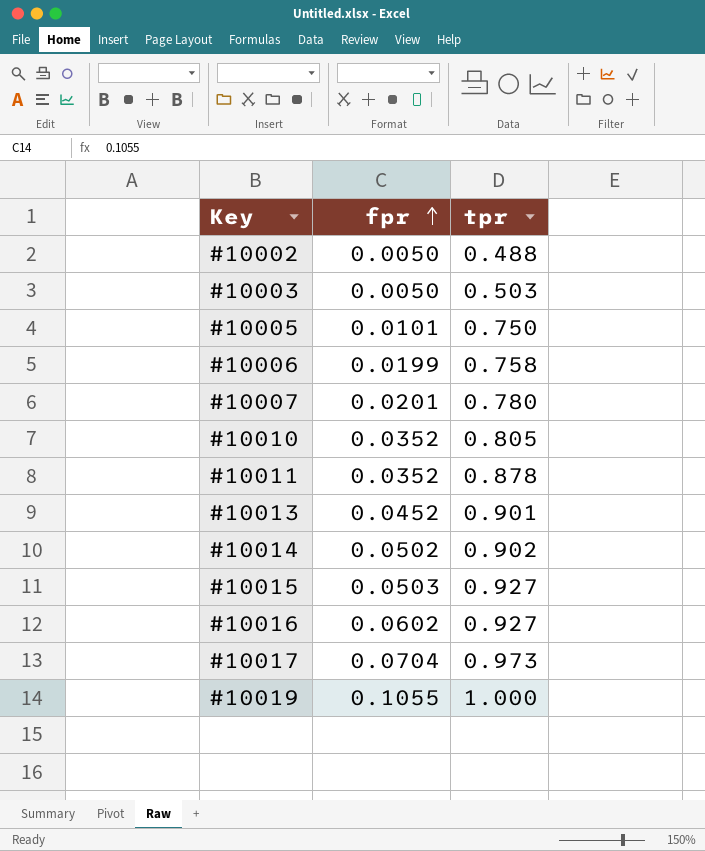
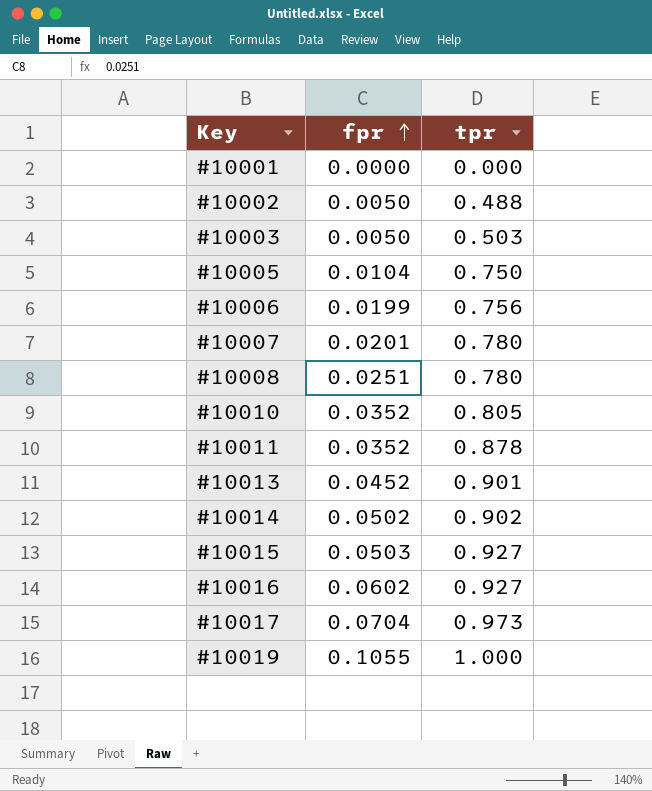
row #10001: none -> 0.0000 | 0.000
#10005 | fpr: 0.0101 -> 0.0104
#10006 | tpr: 0.758 -> 0.756
row #10008: none -> 0.0251 | 0.780

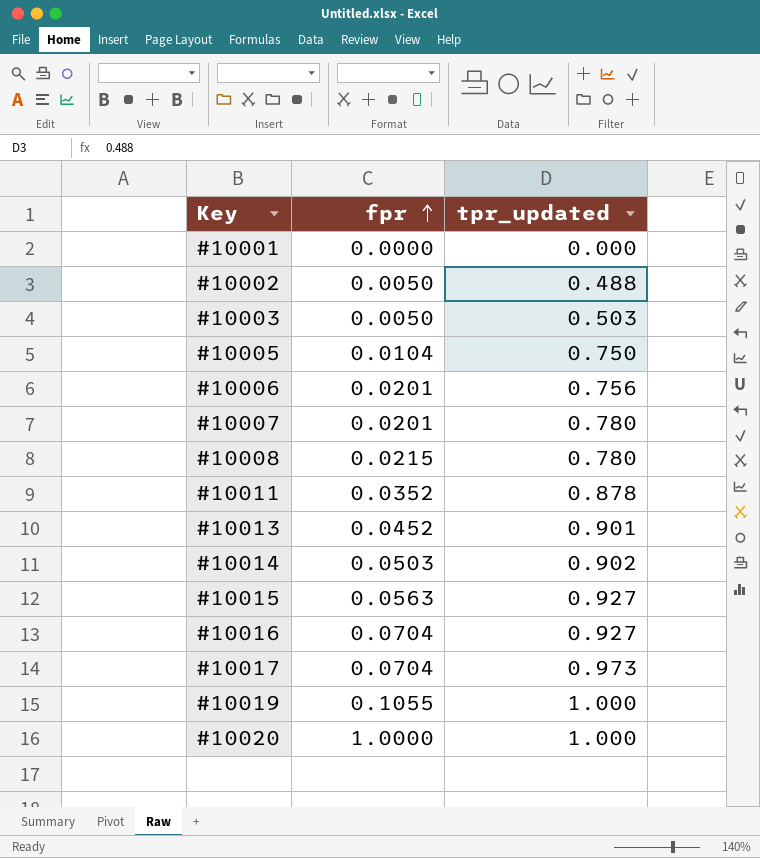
column name: tpr -> tpr_updated
row #10010: 0.0352 | 0.805 -> none
#10006 | fpr: 0.0199 -> 0.0201
#10008 | fpr: 0.0251 -> 0.0215
#10014 | fpr: 0.0502 -> 0.0503
#10015 | fpr: 0.0503 -> 0.0563
#10016 | fpr: 0.0602 -> 0.0704
row #10020: none -> 1.0000 | 1.000

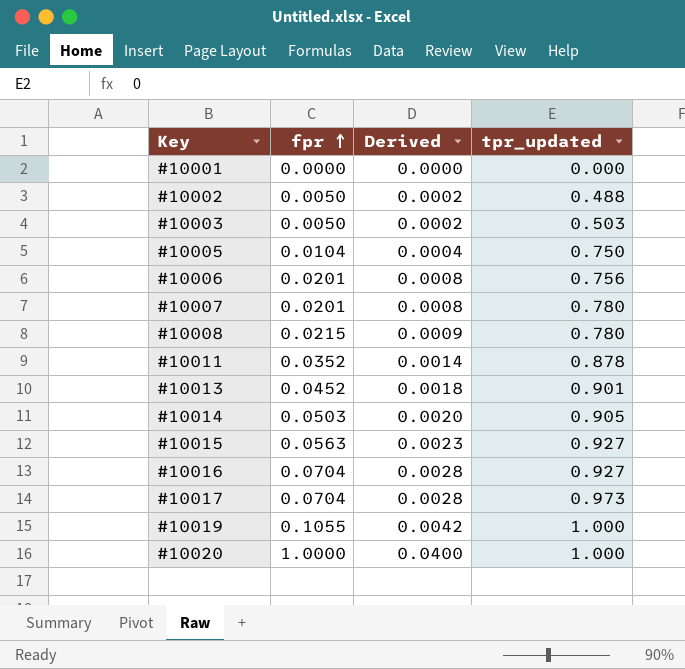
column Derived | formula: none -> [fpr] * 0.04
#10014 | tpr_updated: 0.902 -> 0.905

